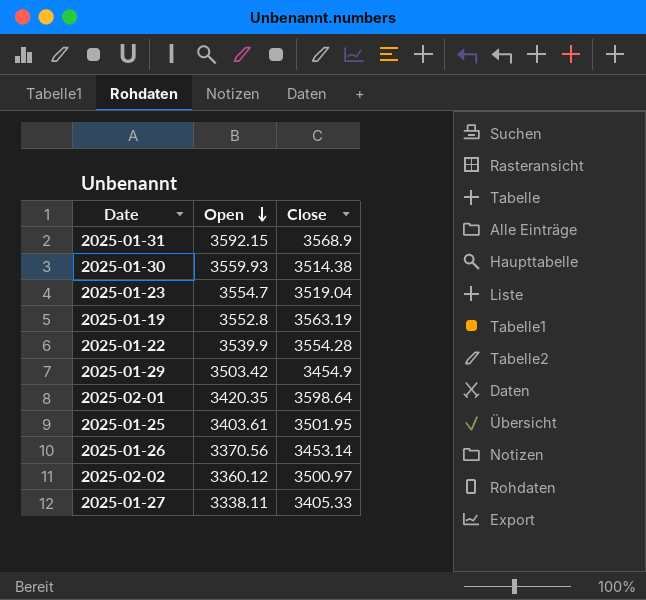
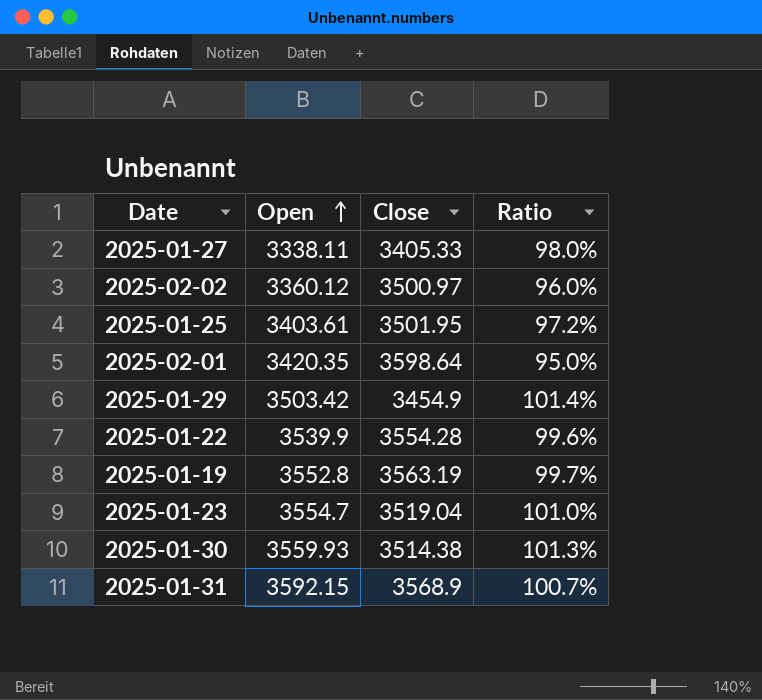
row order: Open descending -> Open ascending
column Ratio | formula: none -> [Open] / [Close]
row 2025-01-26: 3370.56 | 3453.14 -> none

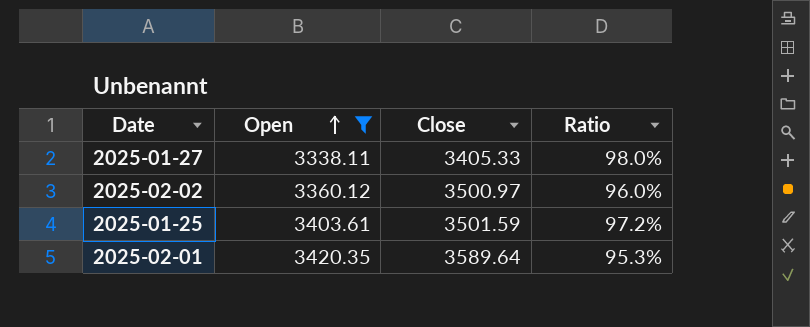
filter: none -> Open <= 3420.35
2025-01-25 | Close: 3501.95 -> 3501.59
2025-02-01 | Close: 3598.64 -> 3589.64
2025-02-01 | Ratio: 95.0% -> 95.3%

